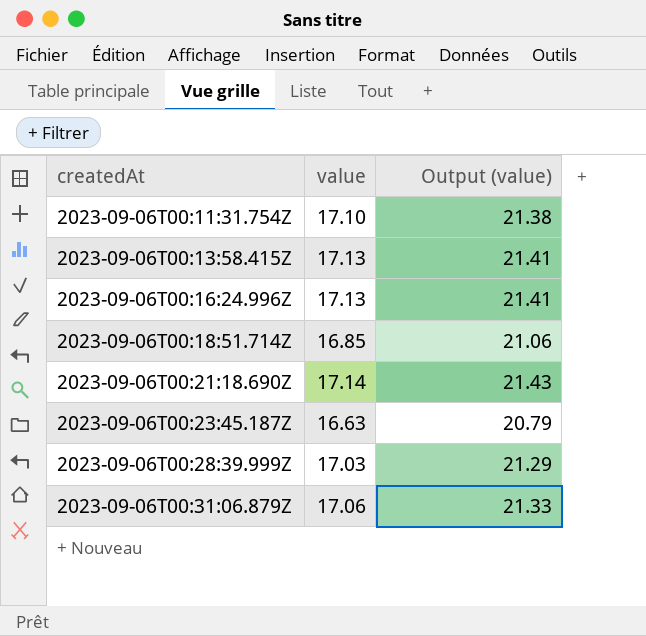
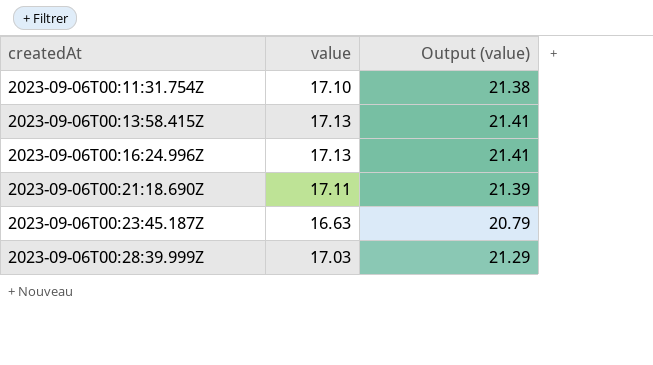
row 2023-09-06T00:18:51.714Z: 16.85 | 21.06 -> none
row 2023-09-06T00:31:06.879Z: 17.06 | 21.33 -> none
2023-09-06T00:21:18.690Z | value: 17.14 -> 17.11
2023-09-06T00:21:18.690Z | Output (value): 21.43 -> 21.39

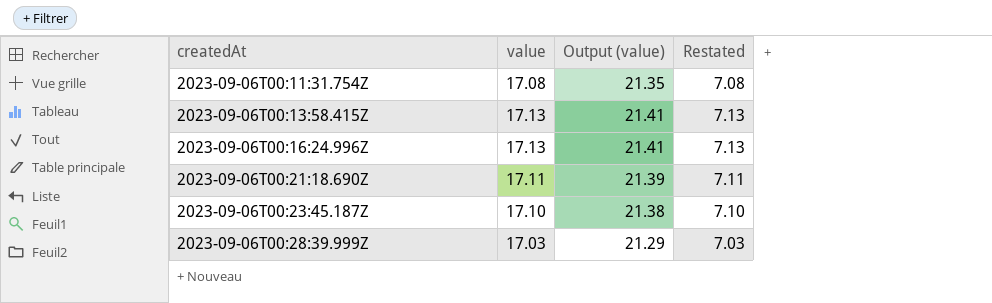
column Restated | formula: none -> [value] - 10
2023-09-06T00:11:31.754Z | value: 17.10 -> 17.08
2023-09-06T00:11:31.754Z | Output (value): 21.38 -> 21.35
2023-09-06T00:23:45.187Z | value: 16.63 -> 17.10
2023-09-06T00:23:45.187Z | Output (value): 20.79 -> 21.38

